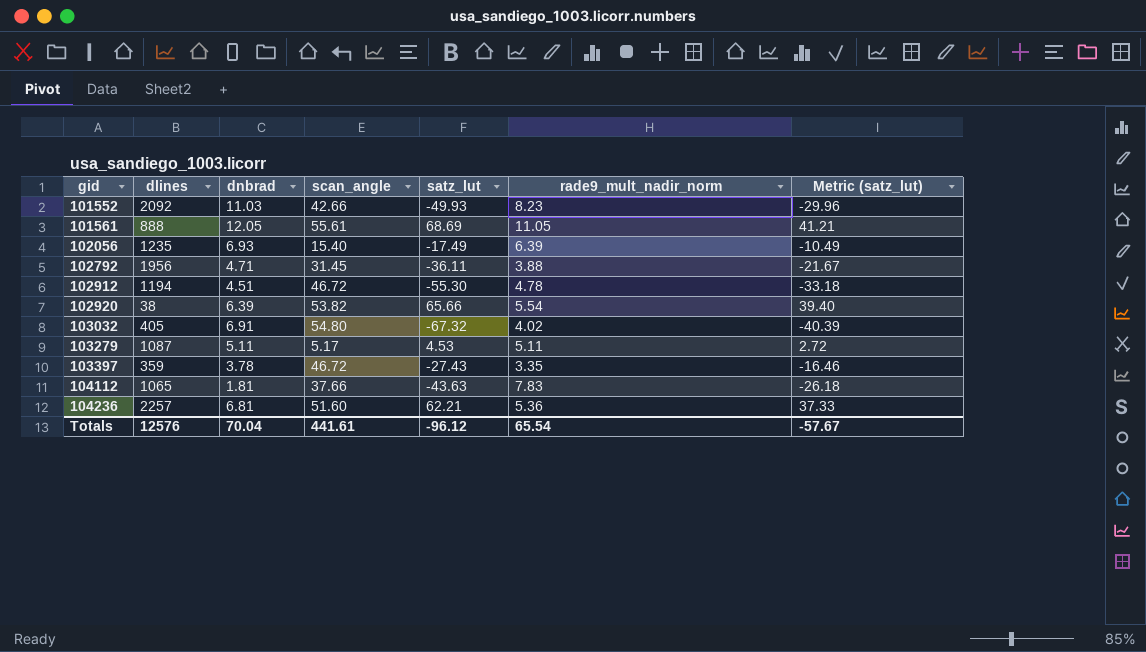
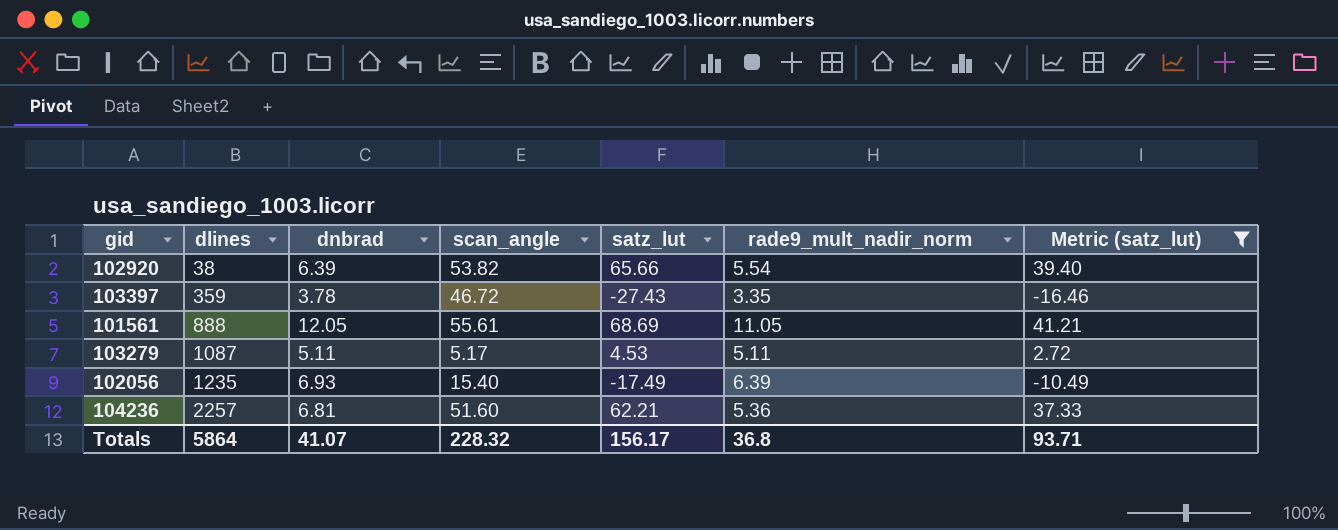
filter: none -> Metric (satz_lut) >= -16.46
row order: gid ascending -> dlines ascending
Totals | dlines: 12576 -> 5864
Totals | dnbrad: 70.04 -> 41.07
Totals | scan_angle: 441.61 -> 228.32
Totals | satz_lut: -96.12 -> 156.17
Totals | rade9_mult_nadir_norm: 65.54 -> 36.8
Totals | Metric (satz_lut): -57.67 -> 93.71

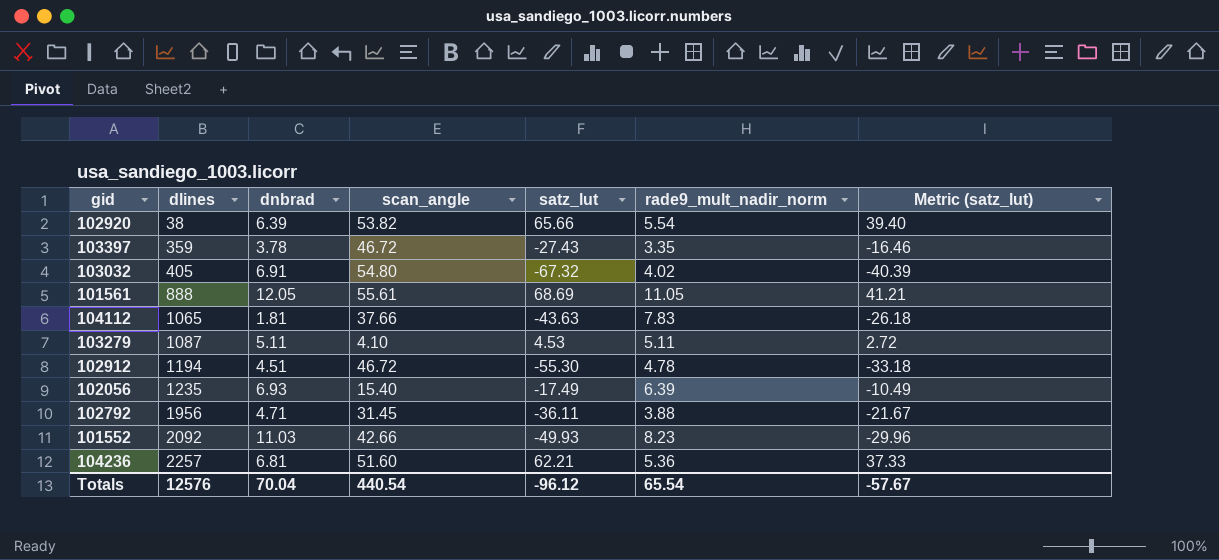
filter: Metric (satz_lut) >= -16.46 -> none
103279 | scan_angle: 5.17 -> 4.10
Totals | dlines: 5864 -> 12576
Totals | dnbrad: 41.07 -> 70.04
Totals | scan_angle: 228.32 -> 440.54
Totals | satz_lut: 156.17 -> -96.12
Totals | rade9_mult_nadir_norm: 36.8 -> 65.54
Totals | Metric (satz_lut): 93.71 -> -57.67

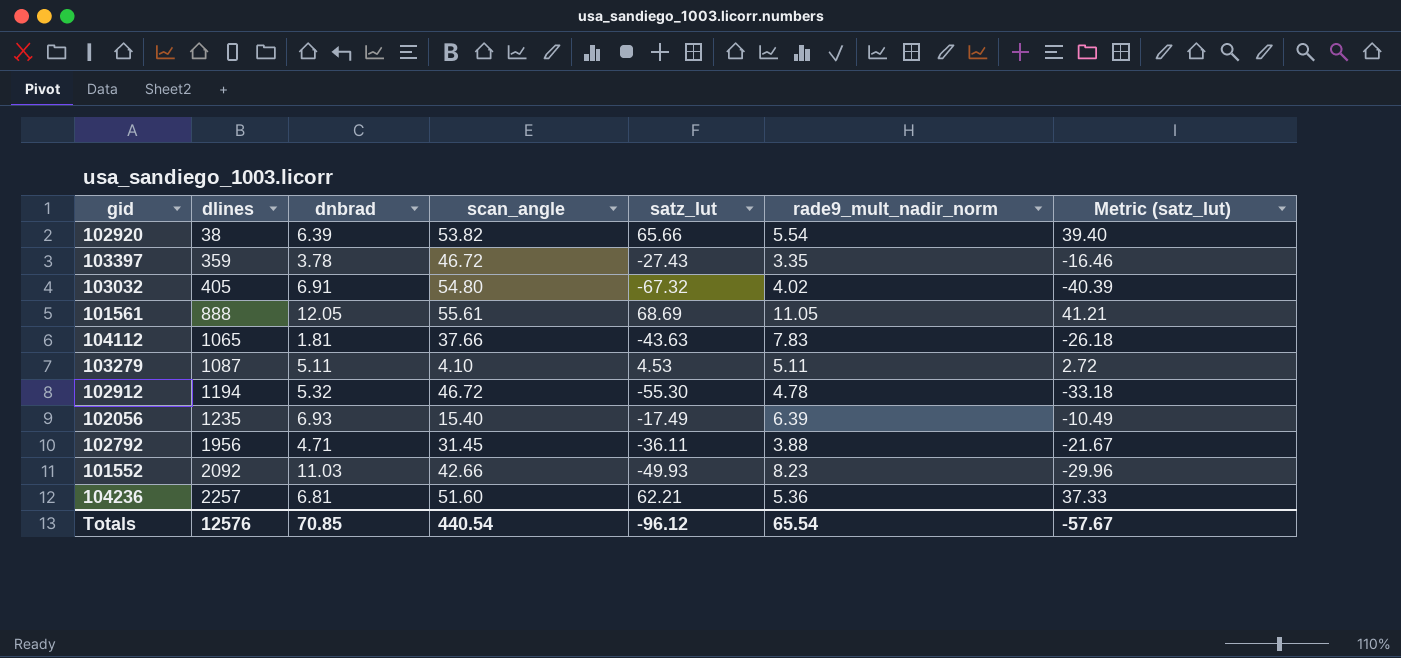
102912 | dnbrad: 4.51 -> 5.32
Totals | dnbrad: 70.04 -> 70.85

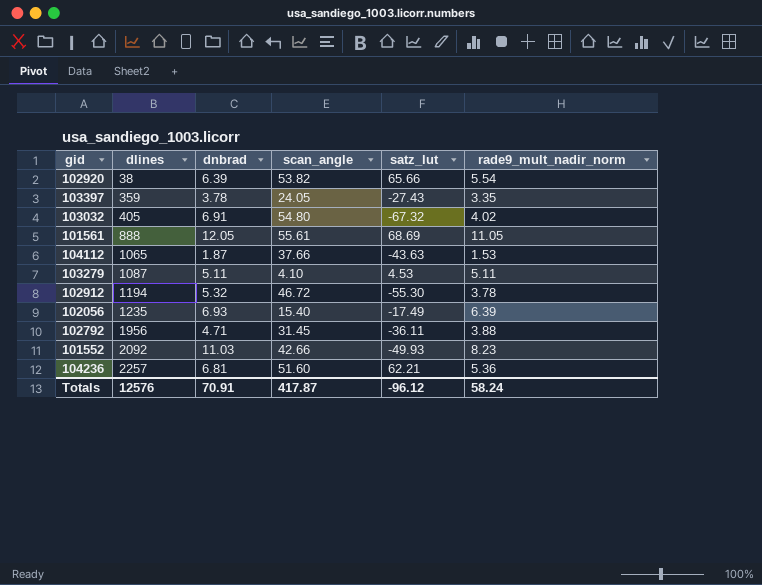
column Metric (satz_lut) | formula: [satz_lut] * 0.6 -> none
103397 | scan_angle: 46.72 -> 24.05
104112 | dnbrad: 1.81 -> 1.87
104112 | rade9_mult_nadir_norm: 7.83 -> 1.53
102912 | rade9_mult_nadir_norm: 4.78 -> 3.78
Totals | dnbrad: 70.85 -> 70.91
Totals | scan_angle: 440.54 -> 417.87
Totals | rade9_mult_nadir_norm: 65.54 -> 58.24

